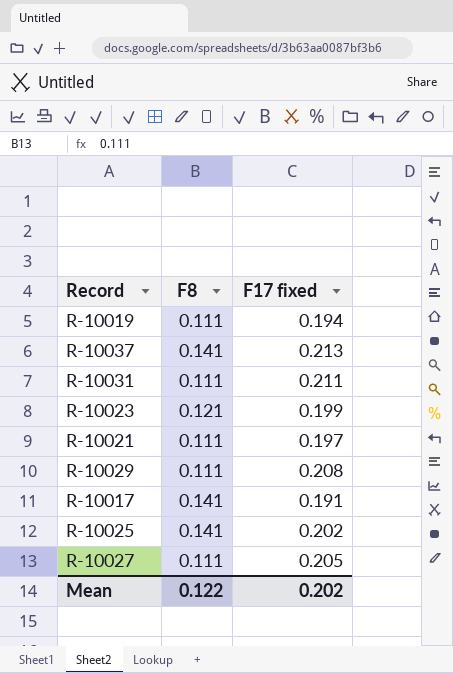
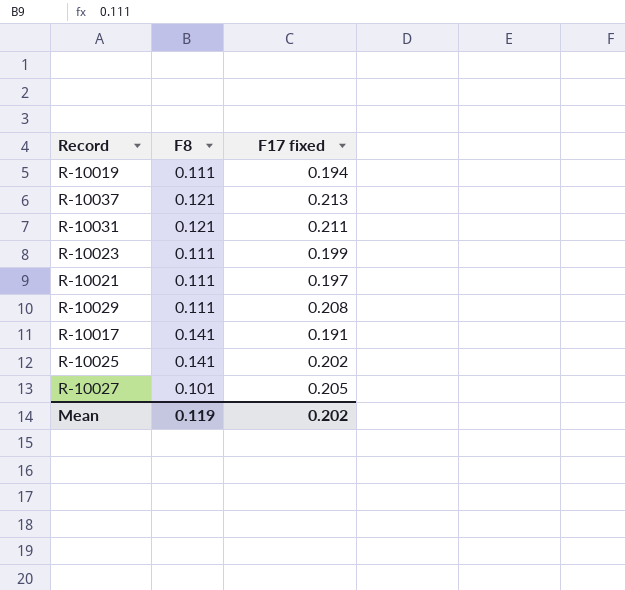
R-10037 | F8: 0.141 -> 0.121
R-10031 | F8: 0.111 -> 0.121
R-10023 | F8: 0.121 -> 0.111
R-10027 | F8: 0.111 -> 0.101
Mean | F8: 0.122 -> 0.119

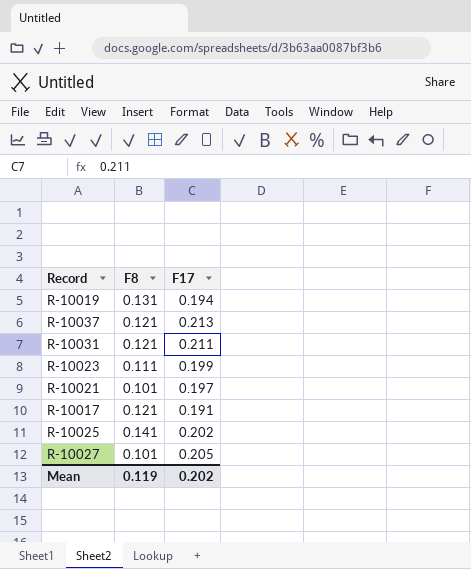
column name: F17 fixed -> F17
row R-10029: 0.111 | 0.208 -> none
R-10019 | F8: 0.111 -> 0.131
R-10021 | F8: 0.111 -> 0.101
R-10017 | F8: 0.141 -> 0.121

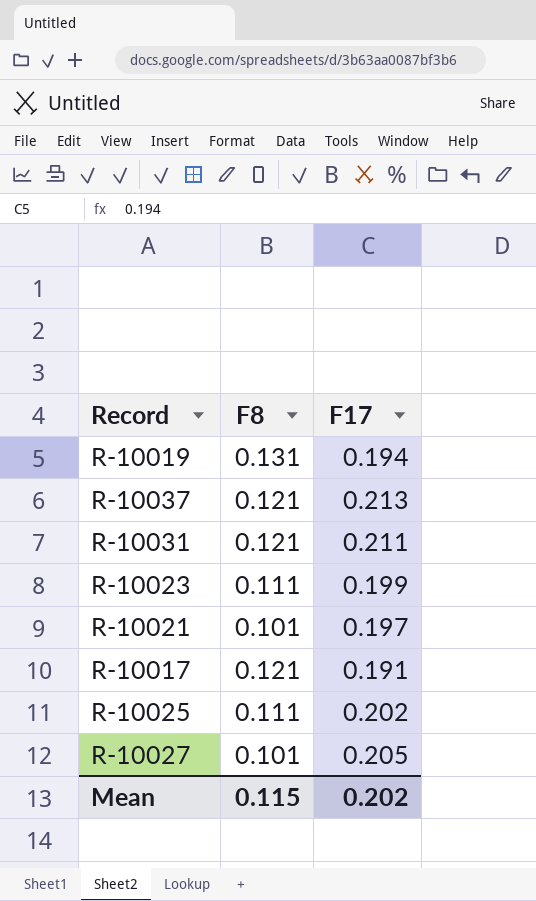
R-10025 | F8: 0.141 -> 0.111
Mean | F8: 0.119 -> 0.115

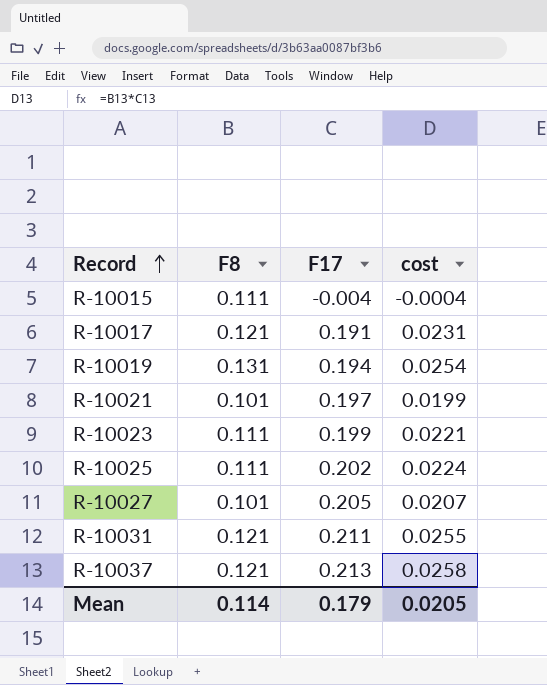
row order: none -> Record ascending
column cost | formula: none -> [F8] * [F17]
row R-10015: none -> 0.111 | -0.004 | -0.0004
Mean | F8: 0.115 -> 0.114
Mean | F17: 0.202 -> 0.179

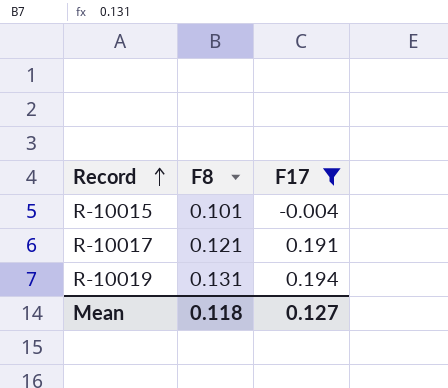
filter: none -> F17 <= 0.194
column cost | formula: [F8] * [F17] -> none
R-10015 | F8: 0.111 -> 0.101
Mean | F8: 0.114 -> 0.118
Mean | F17: 0.179 -> 0.127

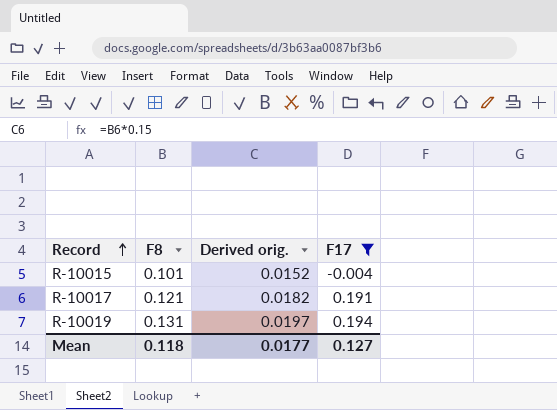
column Derived orig. | formula: none -> [F8] * 0.15

